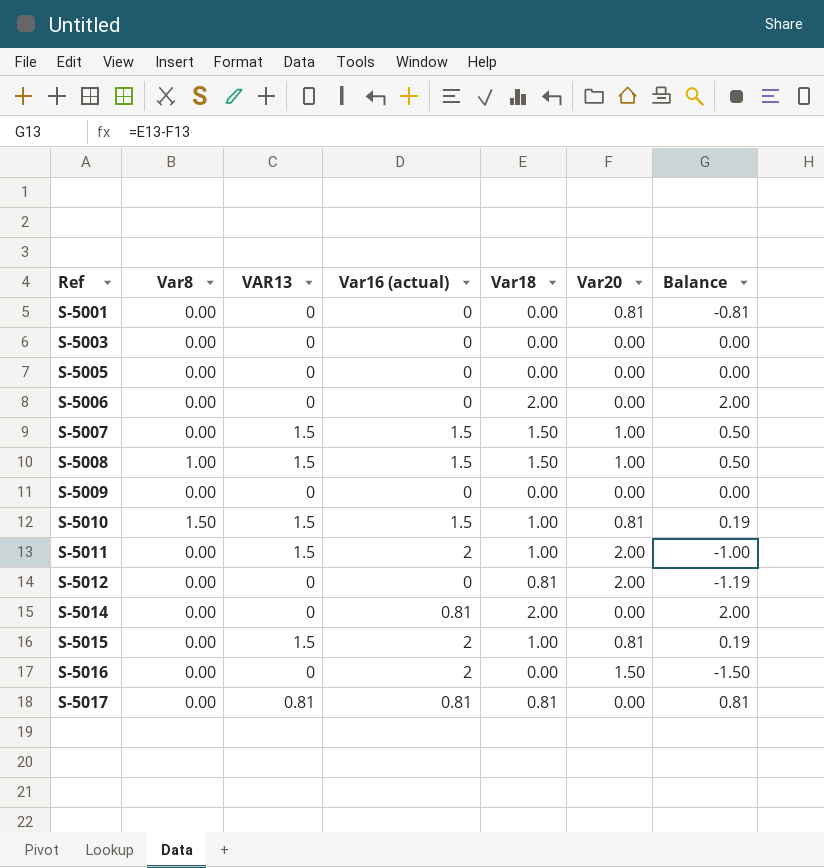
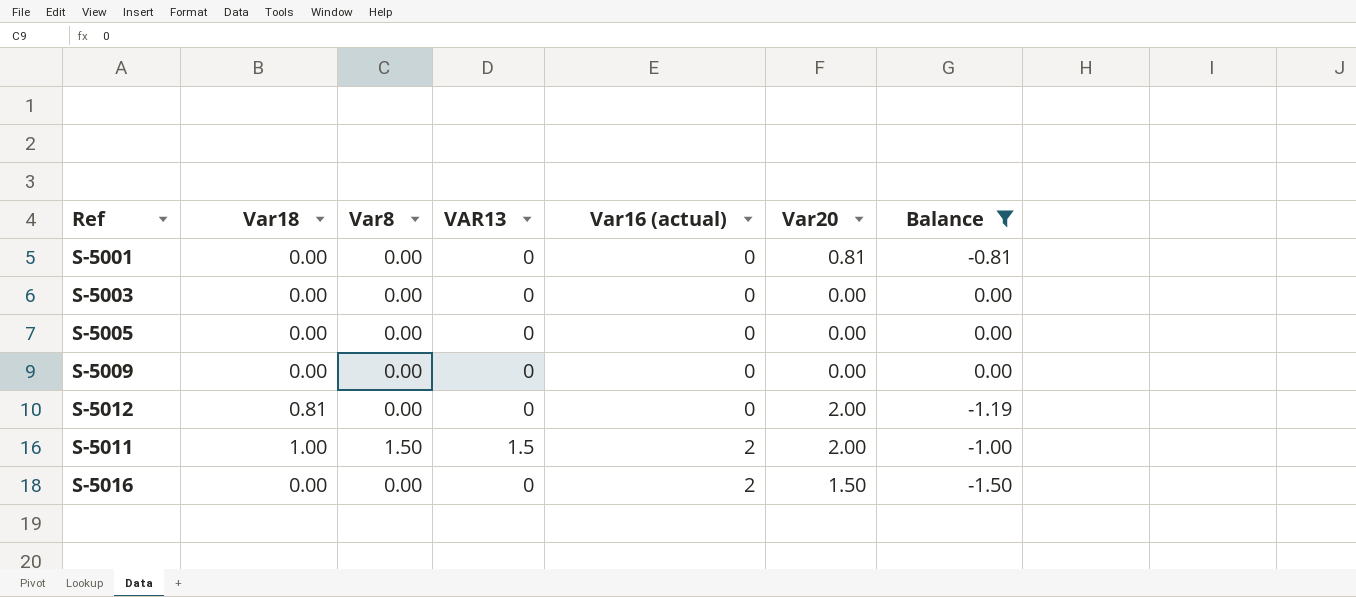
filter: none -> Balance <= 0.00
row order: Ref ascending -> Var16 (actual) ascending
column Var18 | position: 5 -> 2
S-5011 | Var8: 0.00 -> 1.50

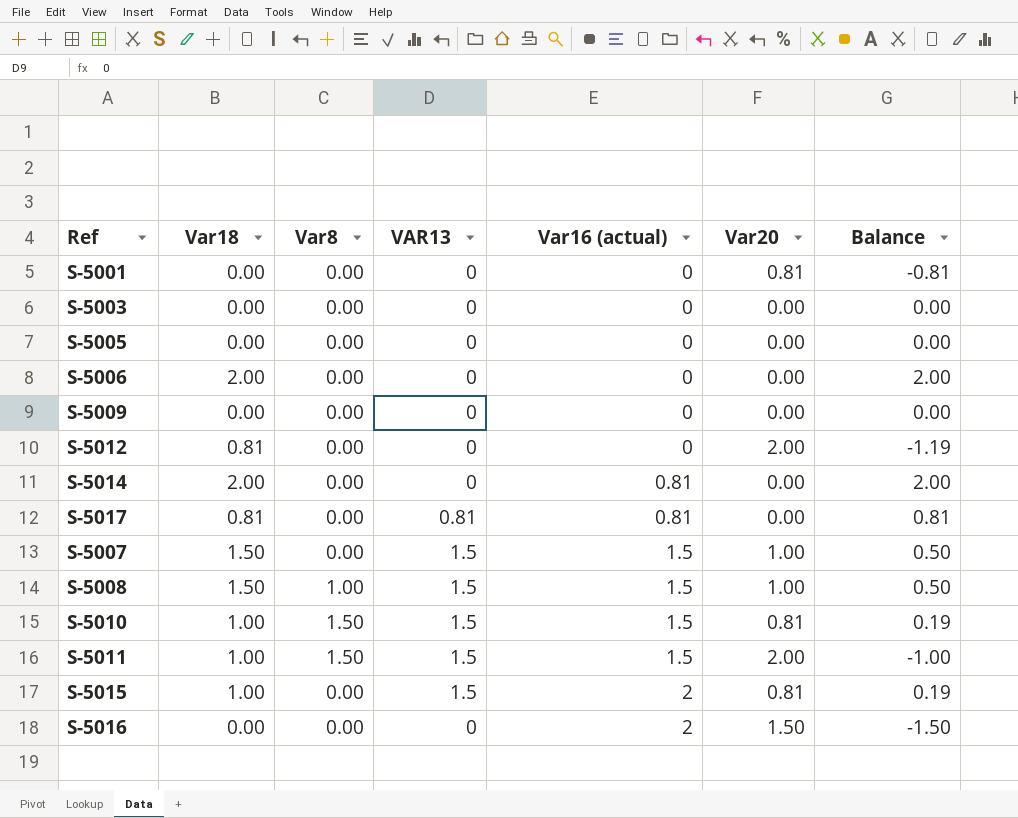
filter: Balance <= 0.00 -> none
S-5011 | Var16 (actual): 2 -> 1.5

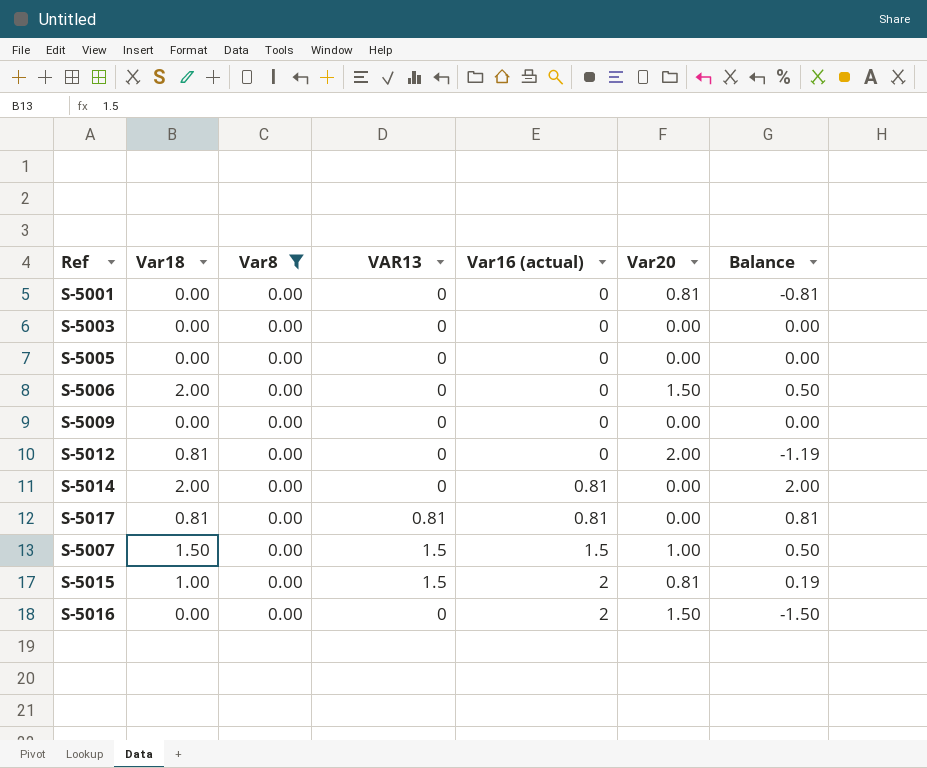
filter: none -> Var8 = 0.00
S-5006 | Var20: 0.00 -> 1.50
S-5006 | Balance: 2.00 -> 0.50

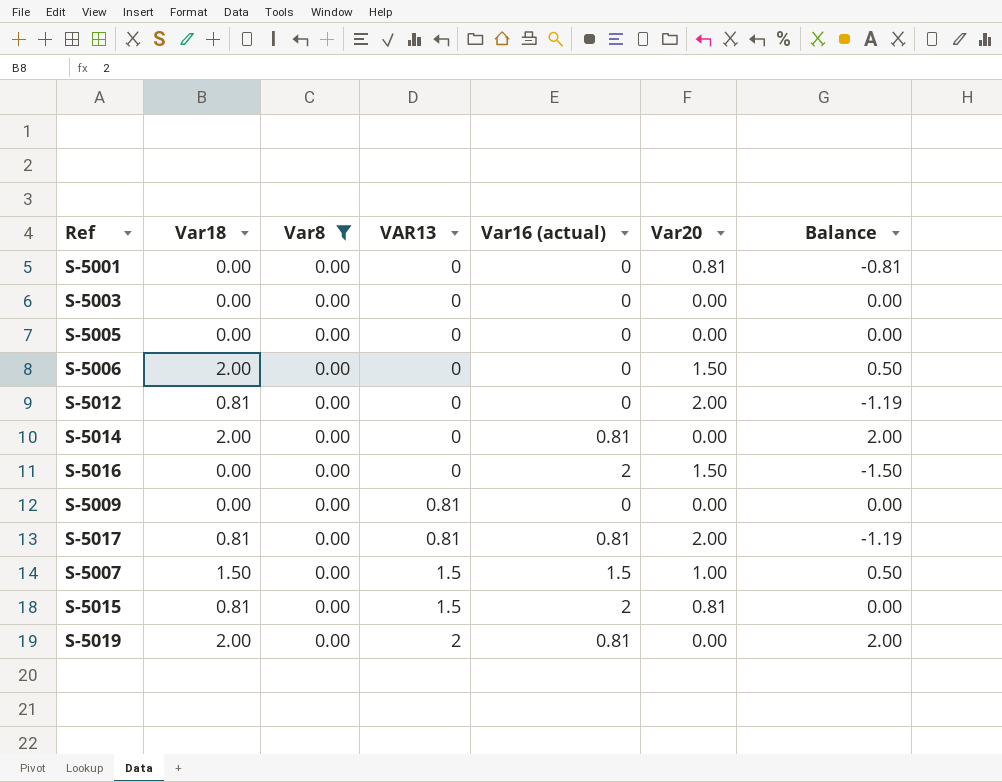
row order: Var16 (actual) ascending -> VAR13 ascending
S-5009 | VAR13: 0 -> 0.81
S-5017 | Var20: 0.00 -> 2.00
S-5017 | Balance: 0.81 -> -1.19
S-5015 | Var18: 1.00 -> 0.81
S-5015 | Balance: 0.19 -> 0.00
row S-5019: none -> 2.00 | 0.00 | 2 | 0.81 | 0.00 | 2.00

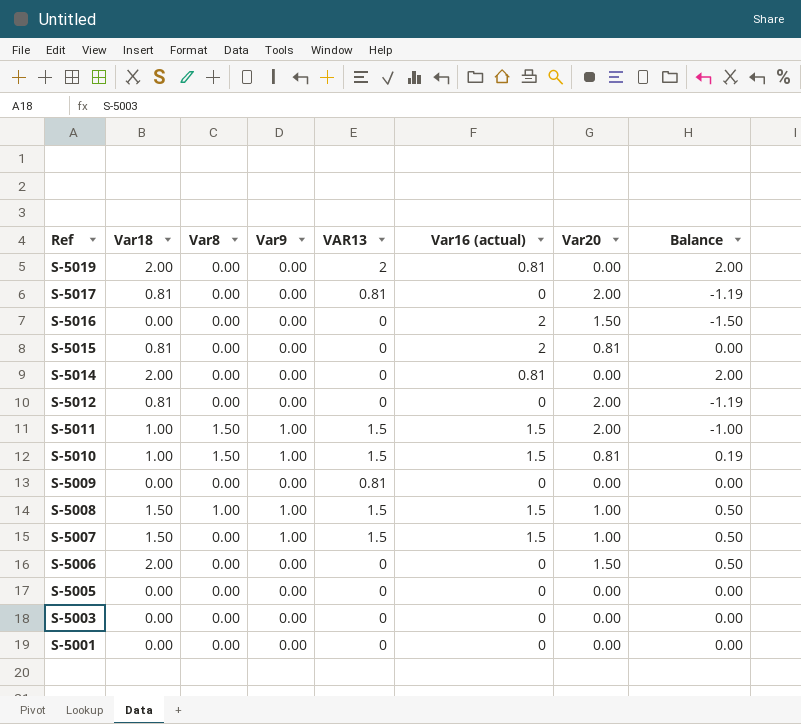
filter: Var8 = 0.00 -> none
row order: VAR13 ascending -> Ref descending
column Var9 | position: none -> 4
S-5017 | Var16 (actual): 0.81 -> 0
S-5015 | VAR13: 1.5 -> 0
S-5001 | Var20: 0.81 -> 0.00
S-5001 | Balance: -0.81 -> 0.00

